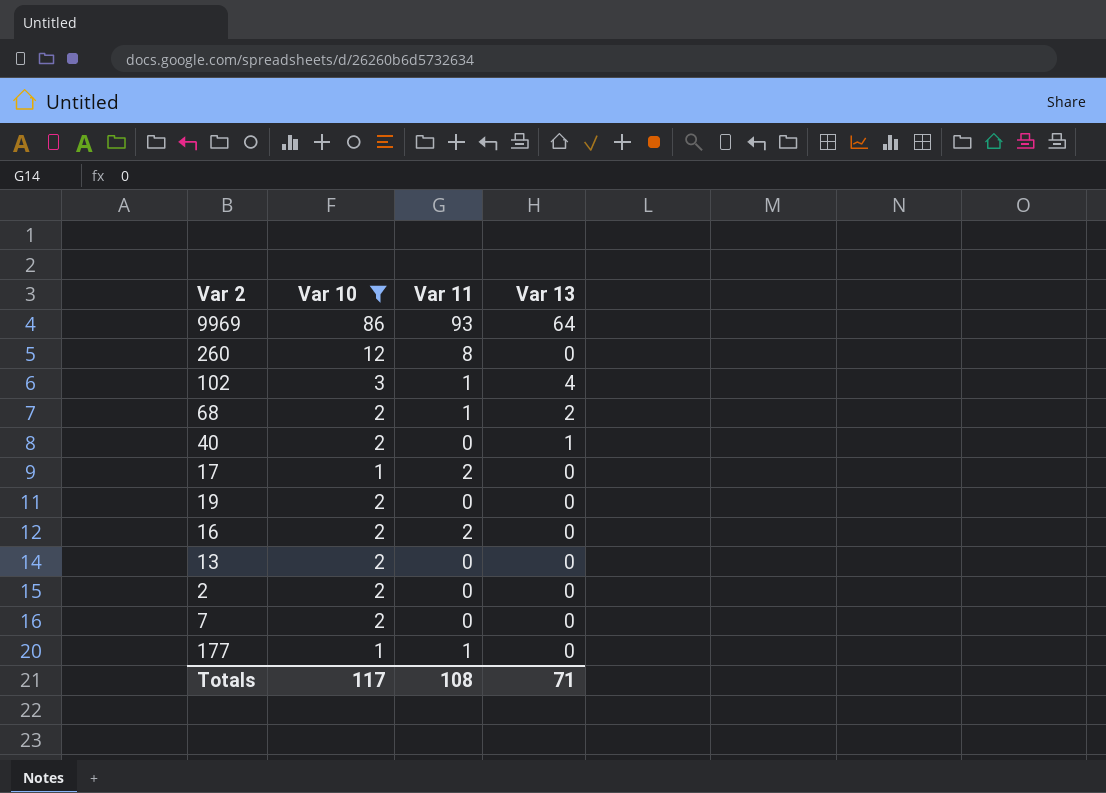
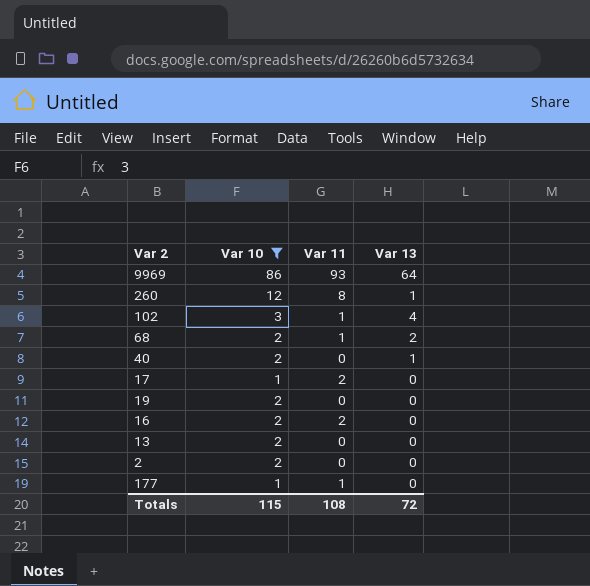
row 7: 2 | 0 | 0 -> none
260 | Var 13: 0 -> 1
Totals | Var 10: 117 -> 115
Totals | Var 13: 71 -> 72

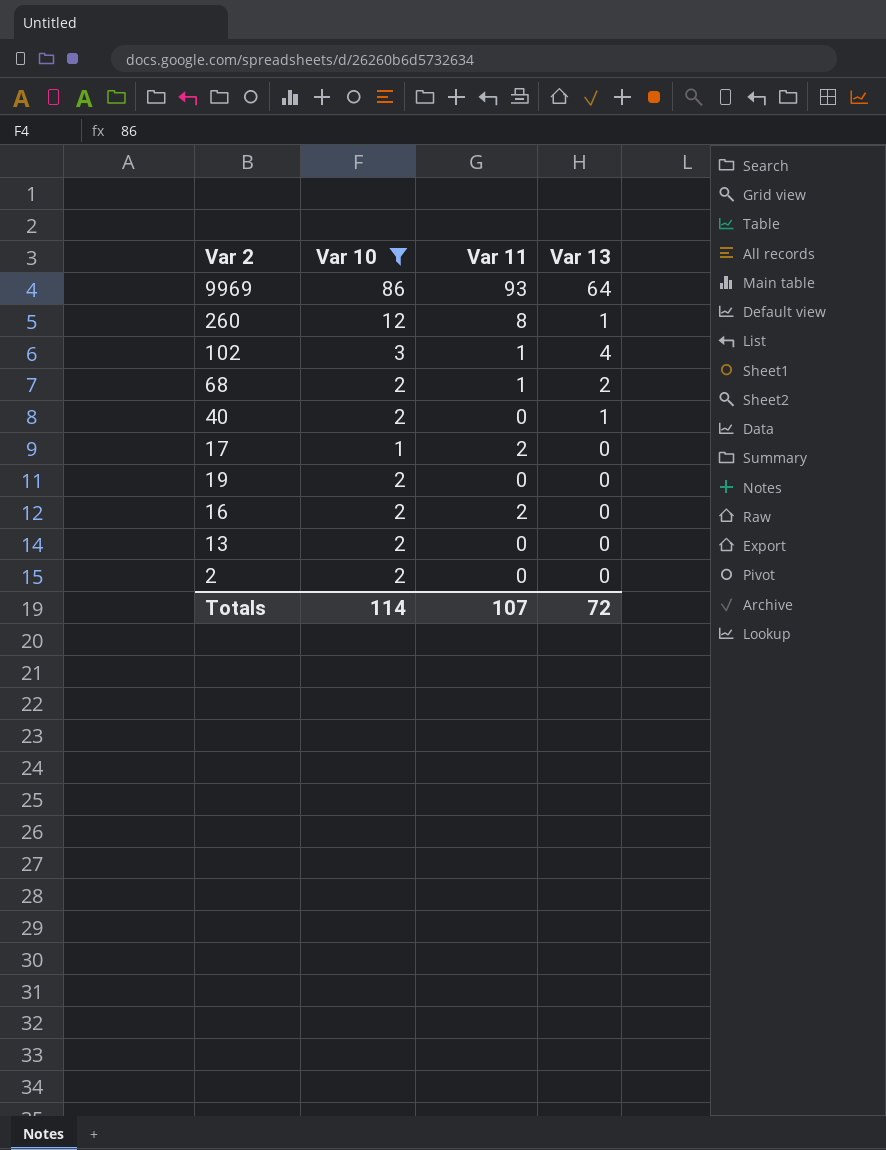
row 177: 1 | 1 | 0 -> none
Totals | Var 10: 115 -> 114
Totals | Var 11: 108 -> 107

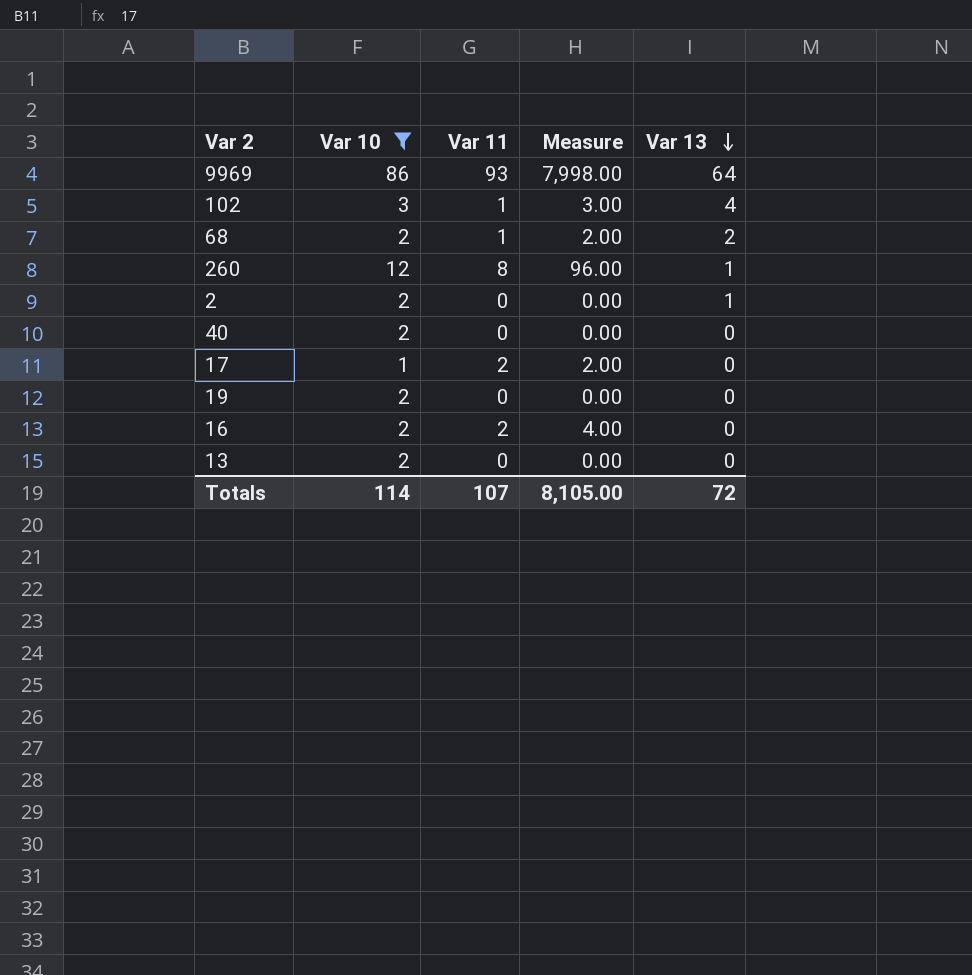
row order: none -> Var 13 descending
column Measure | formula: none -> [Var 10] * [Var 11]
2 | Var 13: 0 -> 1
40 | Var 13: 1 -> 0

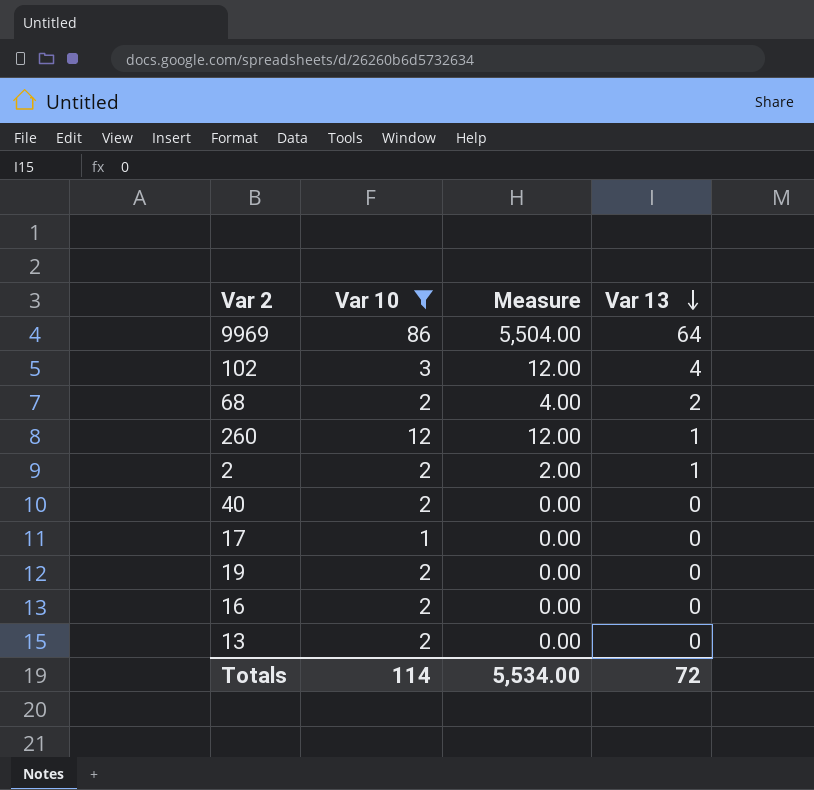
column Var 11 | position: 3 -> none
column Measure | formula: [Var 10] * [Var 11] -> [Var 10] * [Var 13]
Totals | Measure: 8,105.00 -> 5,534.00

